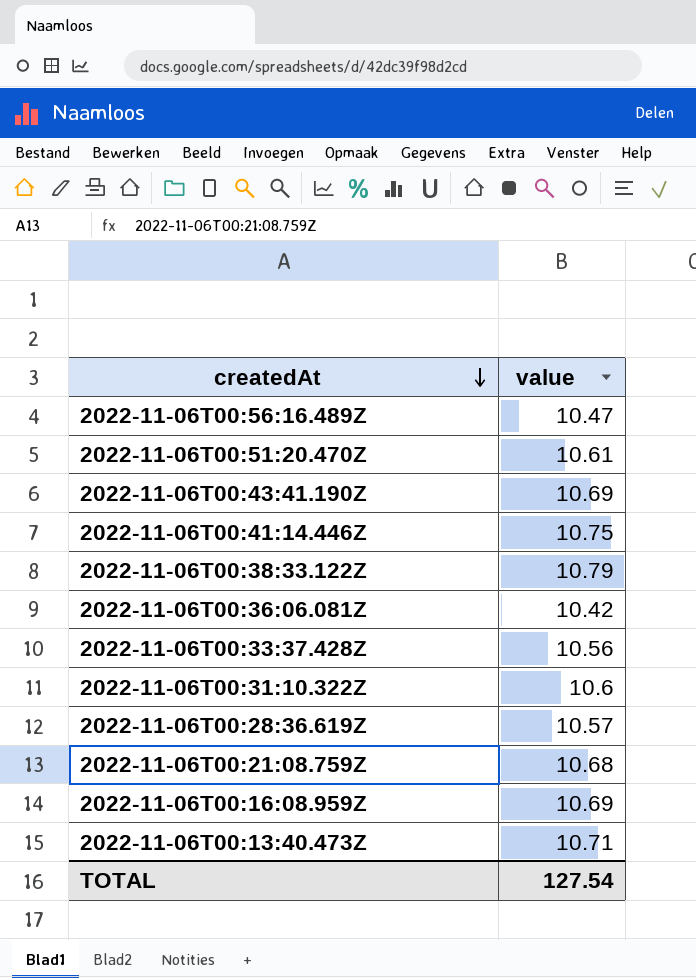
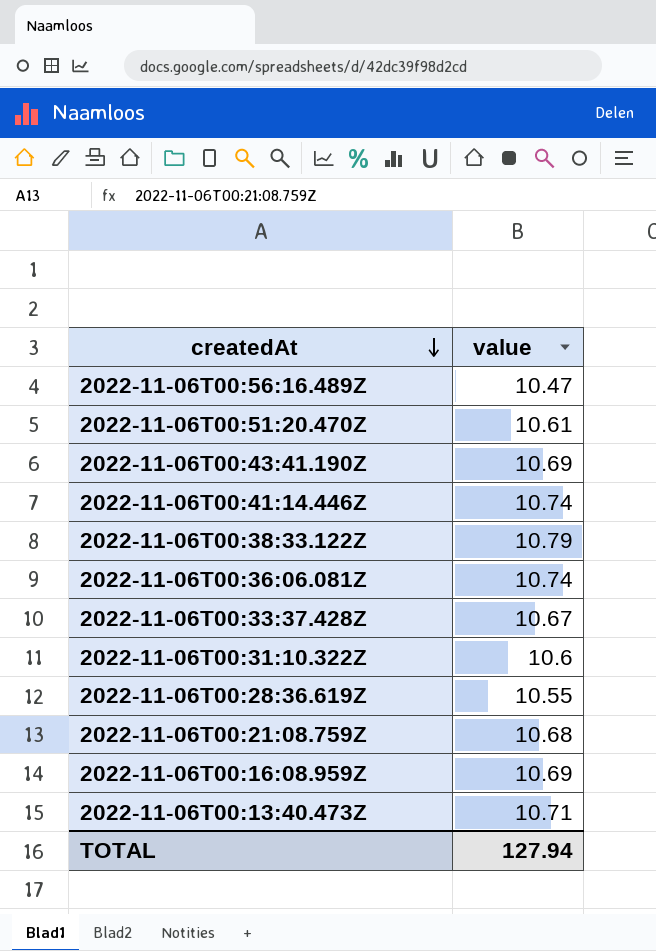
2022-11-06T00:41:14.446Z | value: 10.75 -> 10.74
2022-11-06T00:36:06.081Z | value: 10.42 -> 10.74
2022-11-06T00:33:37.428Z | value: 10.56 -> 10.67
2022-11-06T00:28:36.619Z | value: 10.57 -> 10.55
TOTAL | value: 127.54 -> 127.94

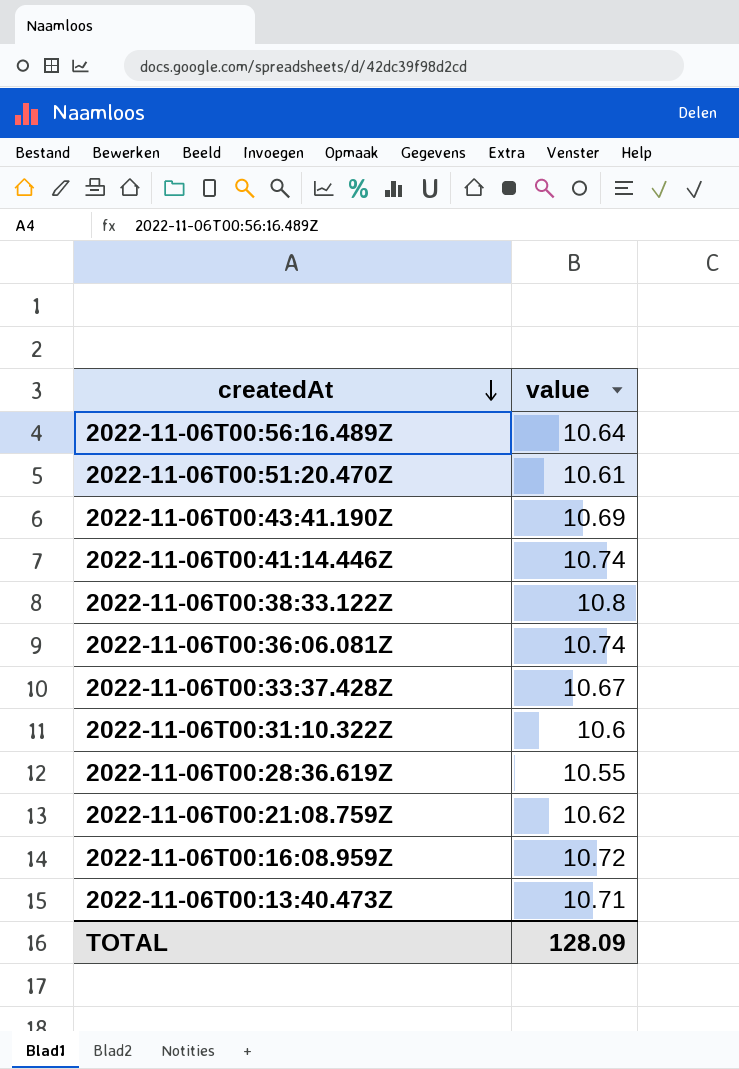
2022-11-06T00:56:16.489Z | value: 10.47 -> 10.64
2022-11-06T00:38:33.122Z | value: 10.79 -> 10.8
2022-11-06T00:21:08.759Z | value: 10.68 -> 10.62
2022-11-06T00:16:08.959Z | value: 10.69 -> 10.72
TOTAL | value: 127.94 -> 128.09

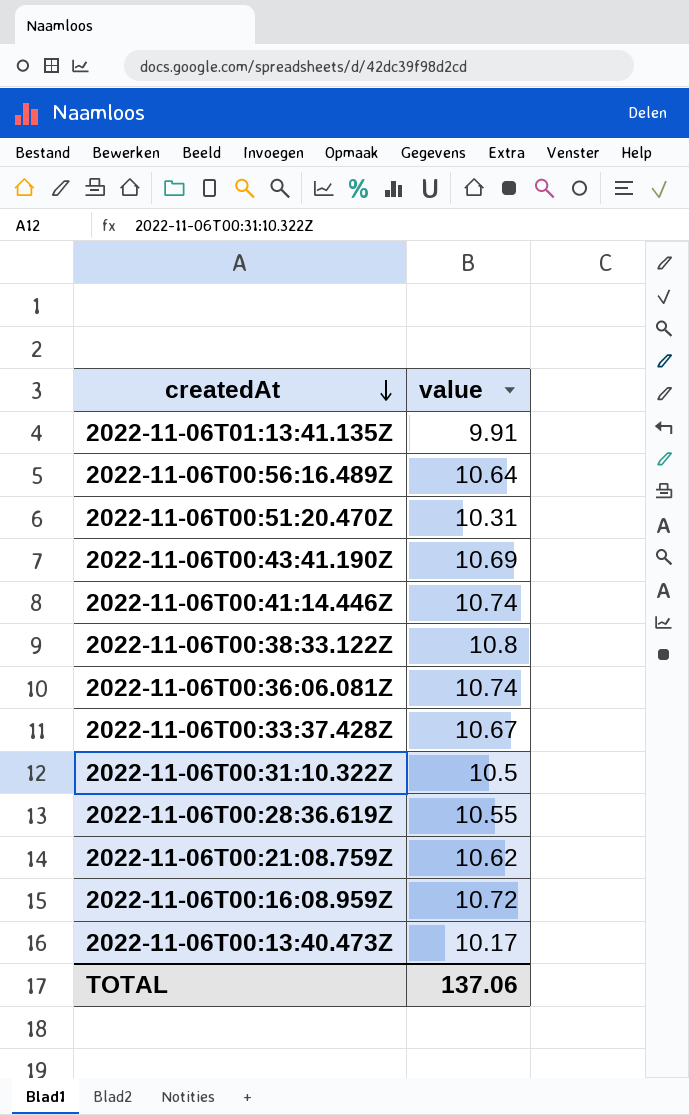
row 2022-11-06T01:13:41.135Z: none -> 9.91
2022-11-06T00:51:20.470Z | value: 10.61 -> 10.31
2022-11-06T00:31:10.322Z | value: 10.6 -> 10.5
2022-11-06T00:13:40.473Z | value: 10.71 -> 10.17
TOTAL | value: 128.09 -> 137.06

